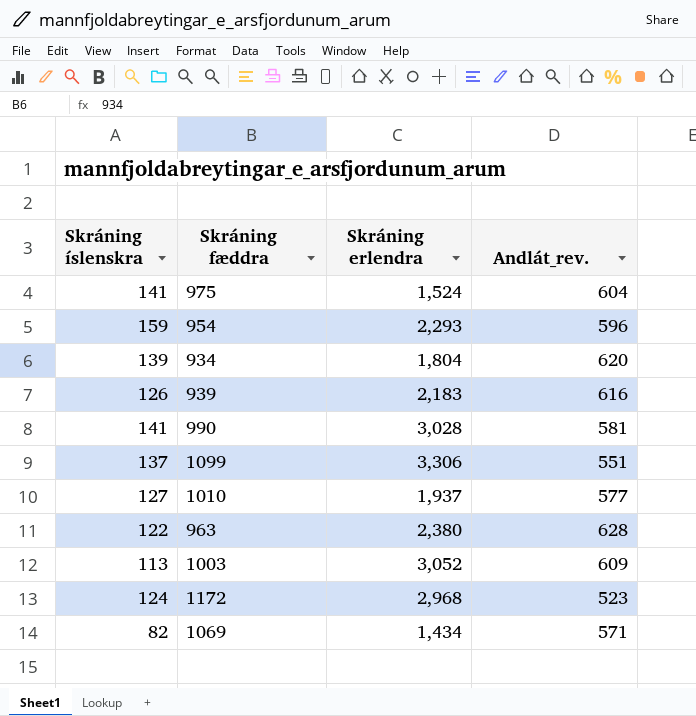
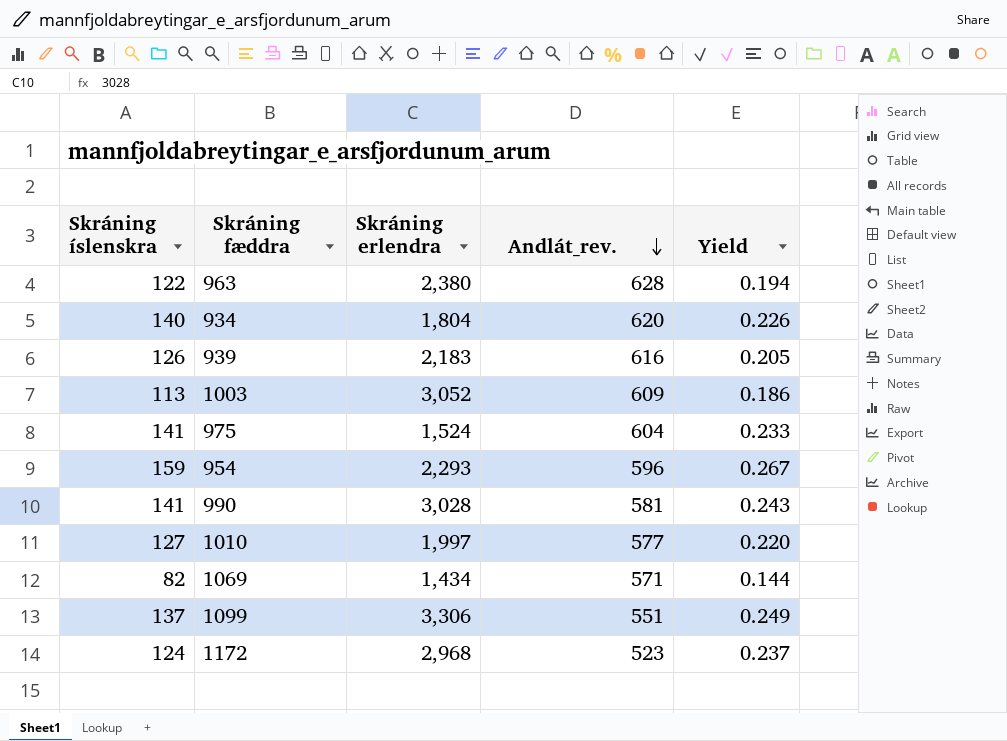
row order: none -> Andlát_rev. descending
column Yield | formula: none -> [Skráning íslenskra] / [Andlát_rev.]
934 | Skráning íslenskra: 139 -> 140
1010 | Skráning erlendra: 1,937 -> 1,997

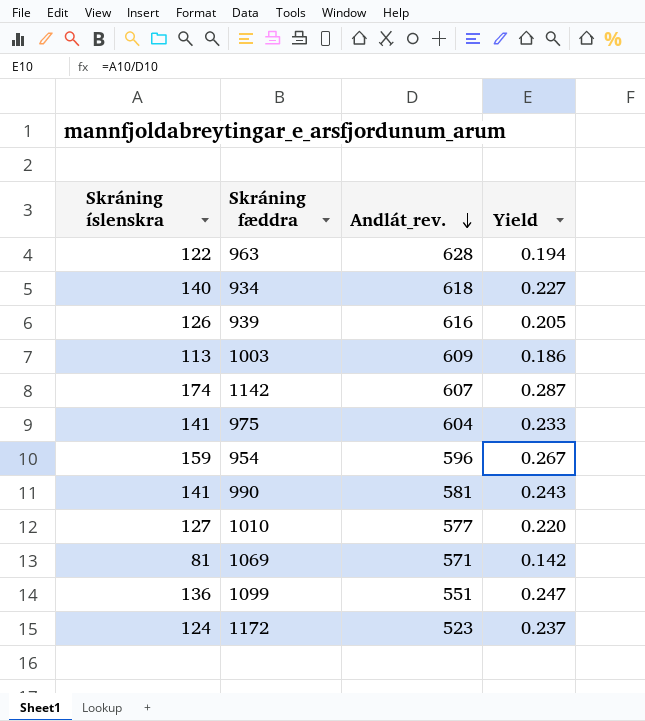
column Skráning erlendra | position: 3 -> none
934 | Andlát_rev.: 620 -> 618
934 | Yield: 0.226 -> 0.227
row 1142: none -> 174 | 607 | 0.287
1069 | Skráning íslenskra: 82 -> 81
1069 | Yield: 0.144 -> 0.142
1099 | Skráning íslenskra: 137 -> 136
1099 | Yield: 0.249 -> 0.247

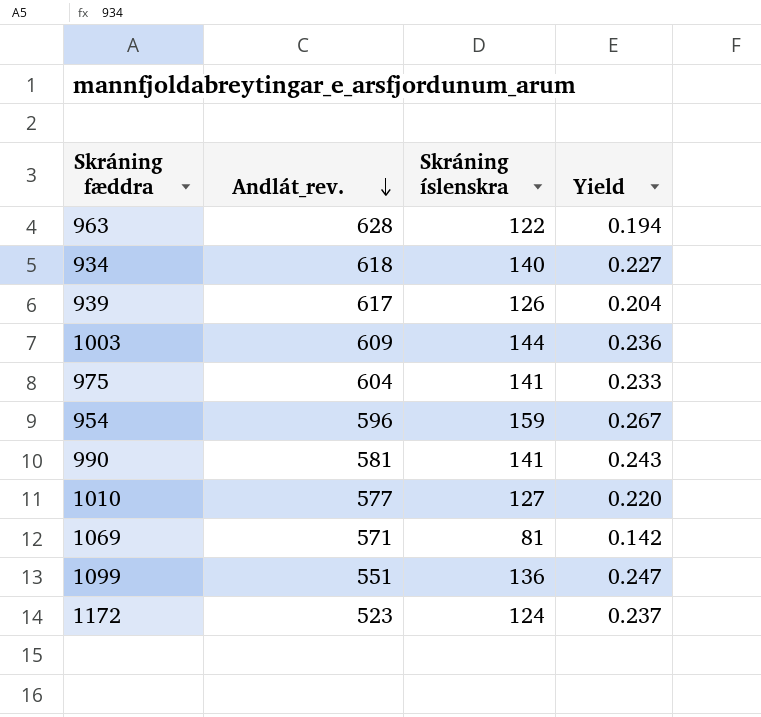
column Skráning íslenskra | position: 1 -> 3
row 1142: 174 | 607 | 0.287 -> none
939 | Andlát_rev.: 616 -> 617
939 | Yield: 0.205 -> 0.204
1003 | Skráning íslenskra: 113 -> 144
1003 | Yield: 0.186 -> 0.236

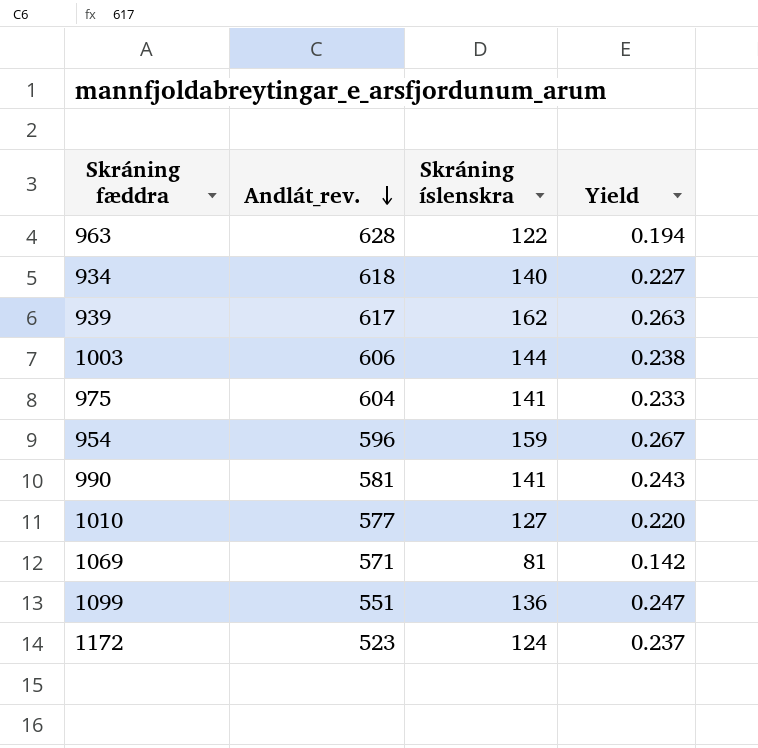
939 | Skráning íslenskra: 126 -> 162
939 | Yield: 0.204 -> 0.263
1003 | Andlát_rev.: 609 -> 606
1003 | Yield: 0.236 -> 0.238

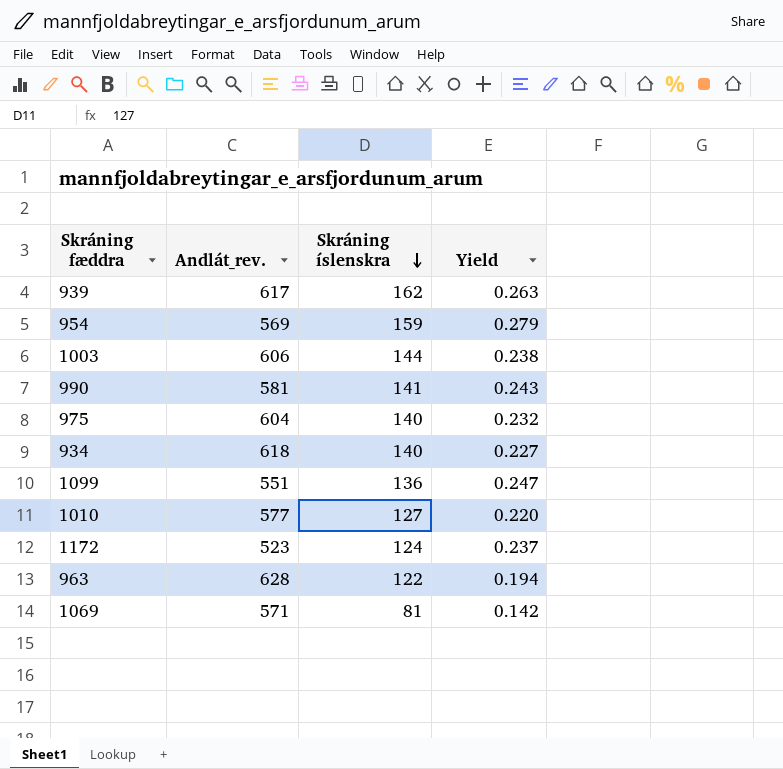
row order: Andlát_rev. descending -> Skráning íslenskra descending
954 | Andlát_rev.: 596 -> 569
954 | Yield: 0.267 -> 0.279
975 | Skráning íslenskra: 141 -> 140
975 | Yield: 0.233 -> 0.232

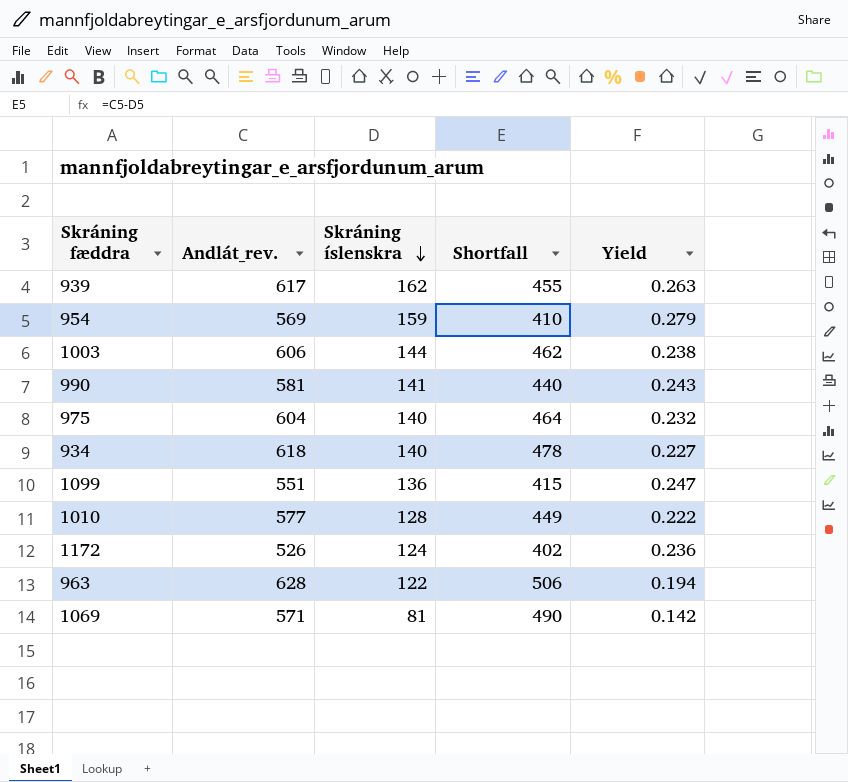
column Shortfall | formula: none -> [Andlát_rev.] - [Skráning íslenskra]
1010 | Skráning íslenskra: 127 -> 128
1010 | Yield: 0.220 -> 0.222
1172 | Andlát_rev.: 523 -> 526
1172 | Yield: 0.237 -> 0.236

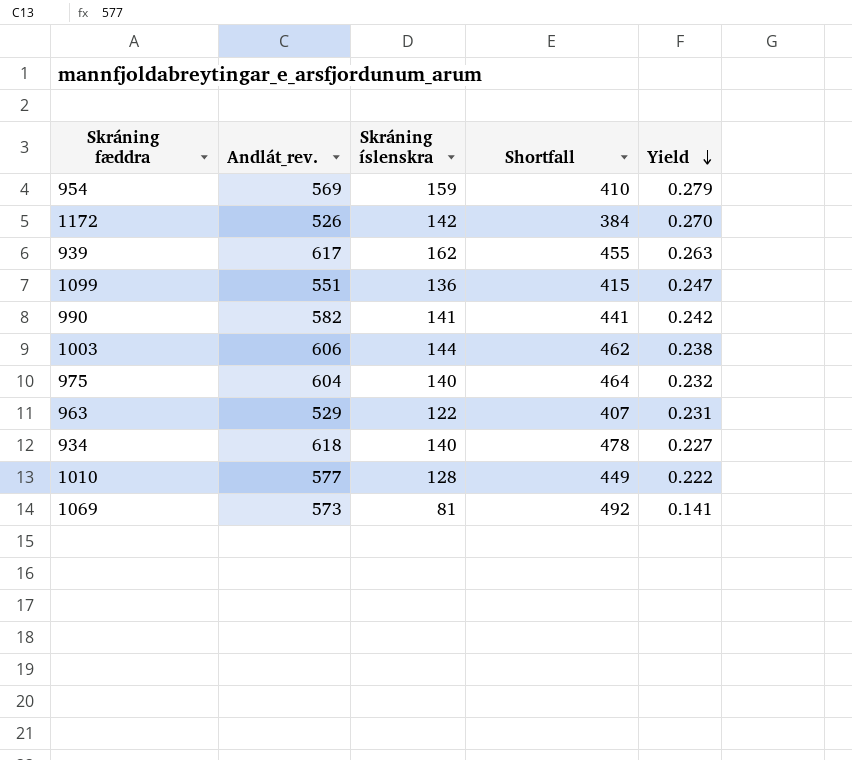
row order: Skráning íslenskra descending -> Yield descending
1172 | Skráning íslenskra: 124 -> 142
1172 | Shortfall: 402 -> 384
1172 | Yield: 0.236 -> 0.270
990 | Andlát_rev.: 581 -> 582
990 | Shortfall: 440 -> 441
990 | Yield: 0.243 -> 0.242
963 | Andlát_rev.: 628 -> 529
963 | Shortfall: 506 -> 407
963 | Yield: 0.194 -> 0.231
1069 | Andlát_rev.: 571 -> 573
1069 | Shortfall: 490 -> 492
1069 | Yield: 0.142 -> 0.141

